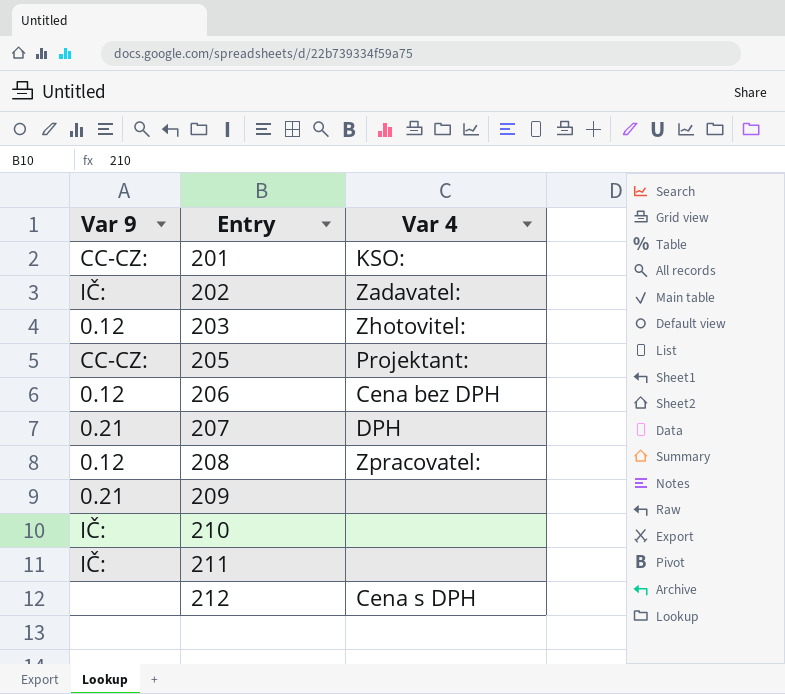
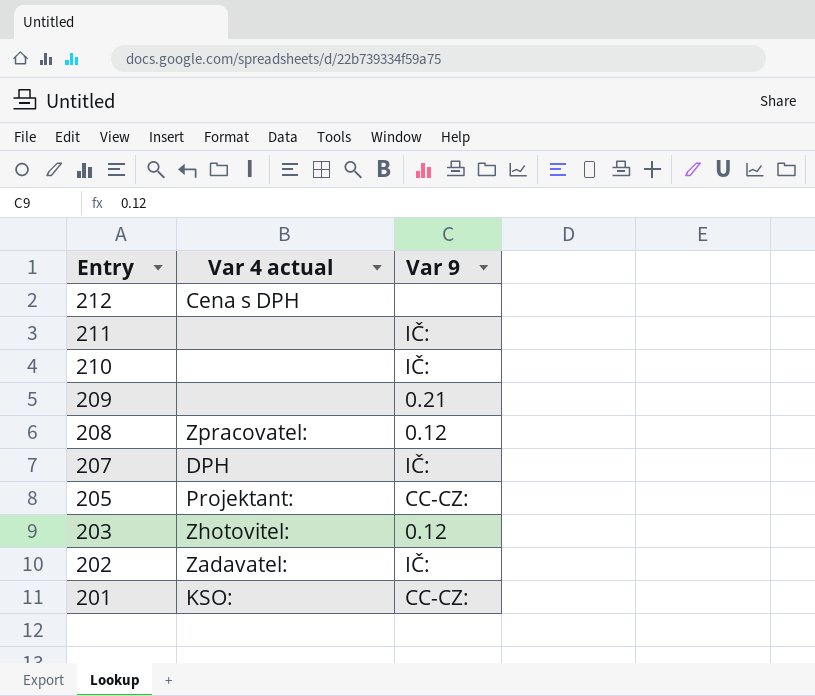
row order: Entry ascending -> Entry descending
column name: Var 4 -> Var 4 actual
column Var 9 | position: 1 -> 3
row 206: 0.12 | Cena bez DPH -> none
207 | Var 9: 0.21 -> IČ:

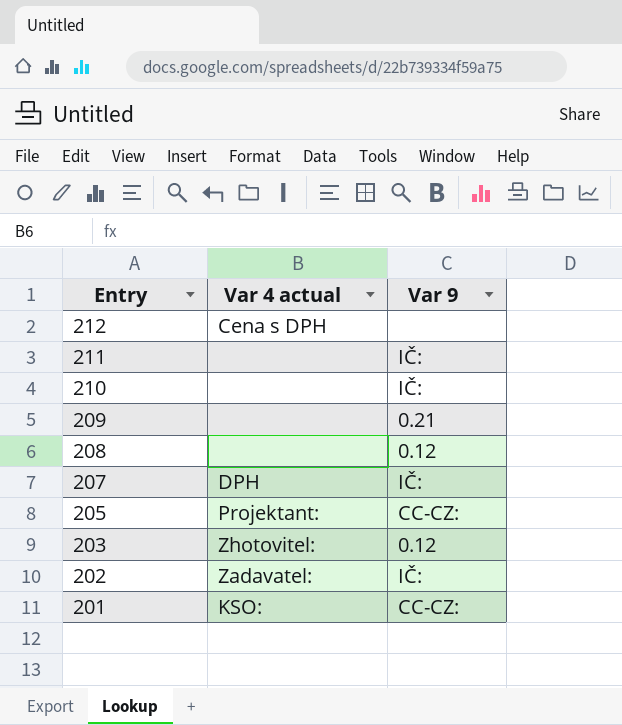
208 | Var 4 actual: Zpracovatel: -> none

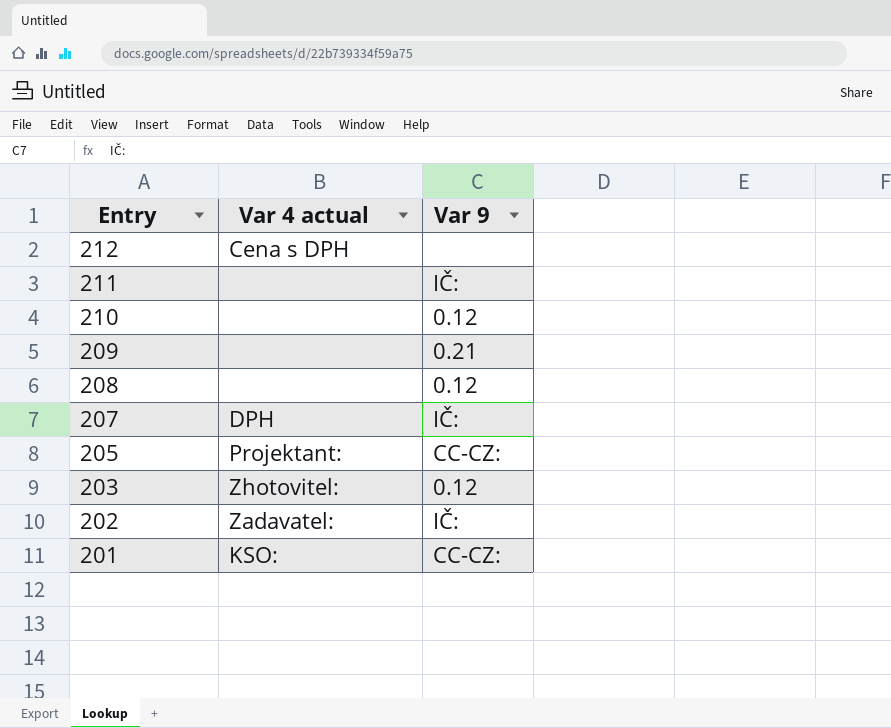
210 | Var 9: IČ: -> 0.12

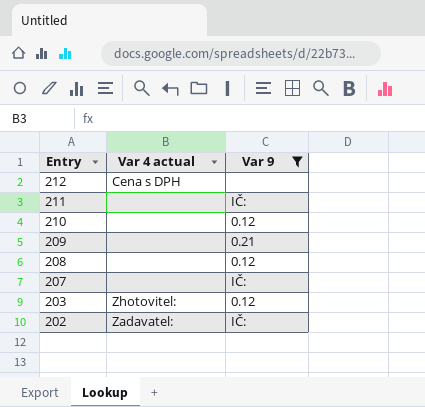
filter: none -> Var 9 != CC-CZ:
207 | Var 4 actual: DPH -> none

